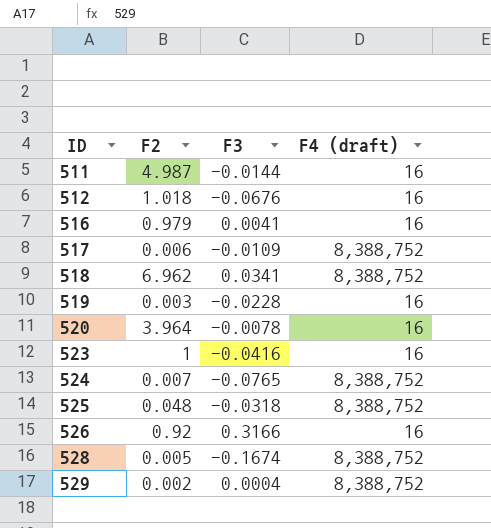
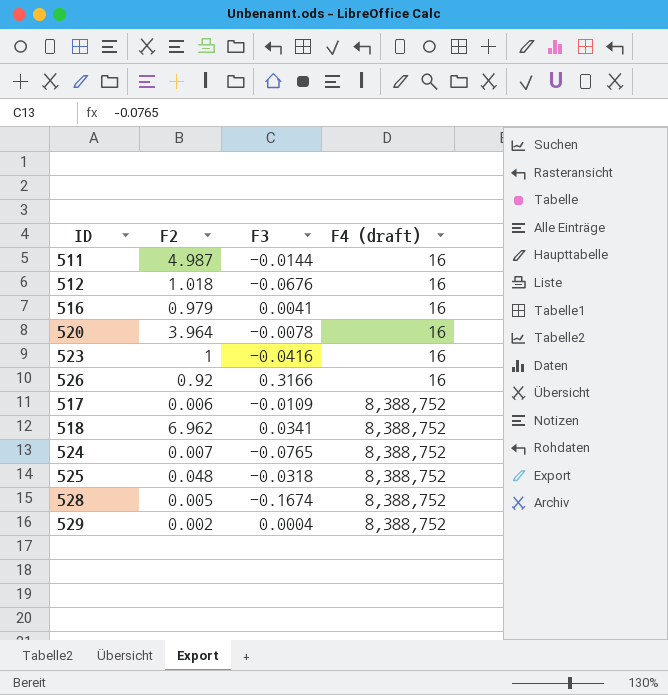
row order: ID ascending -> F4 (draft) ascending
row 519: 0.003 | -0.0228 | 16 -> none

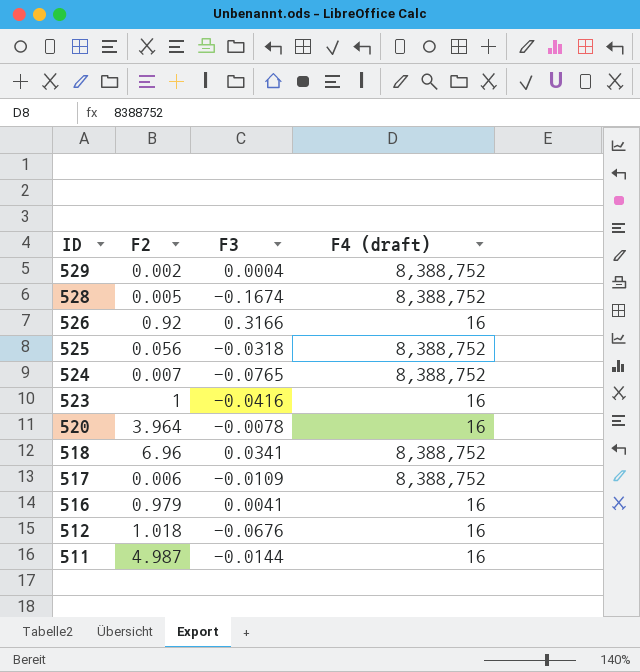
row order: F4 (draft) ascending -> ID descending
525 | F2: 0.048 -> 0.056
518 | F2: 6.962 -> 6.96

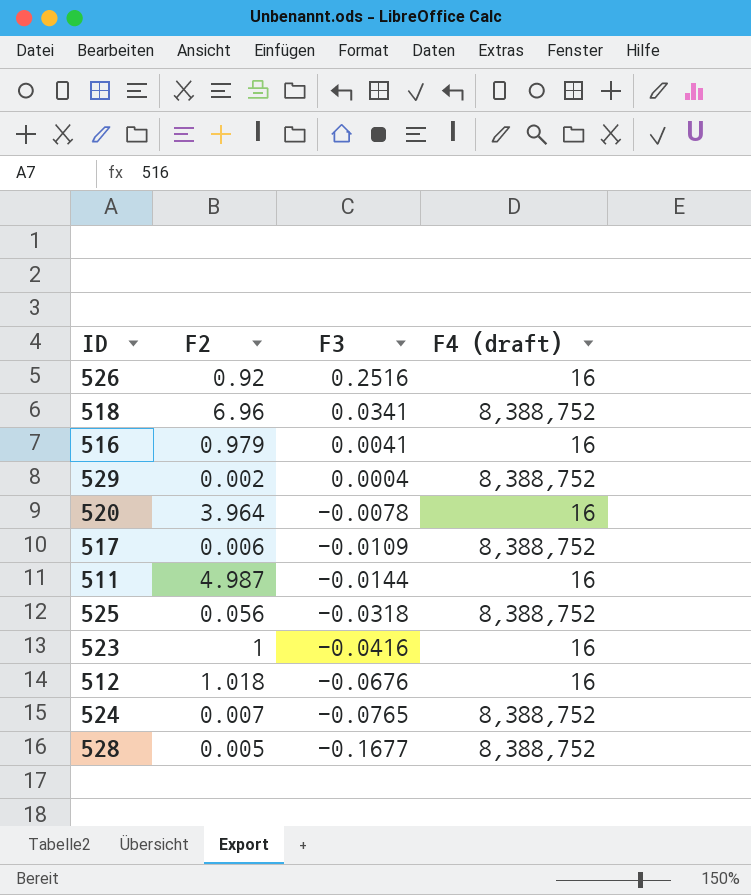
row order: ID descending -> F3 descending
526 | F3: 0.3166 -> 0.2516
528 | F3: -0.1674 -> -0.1677

